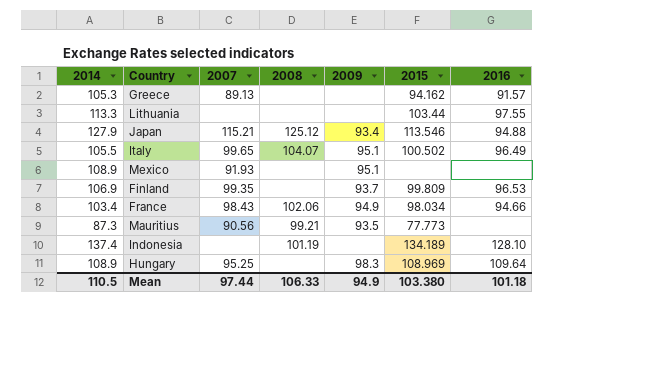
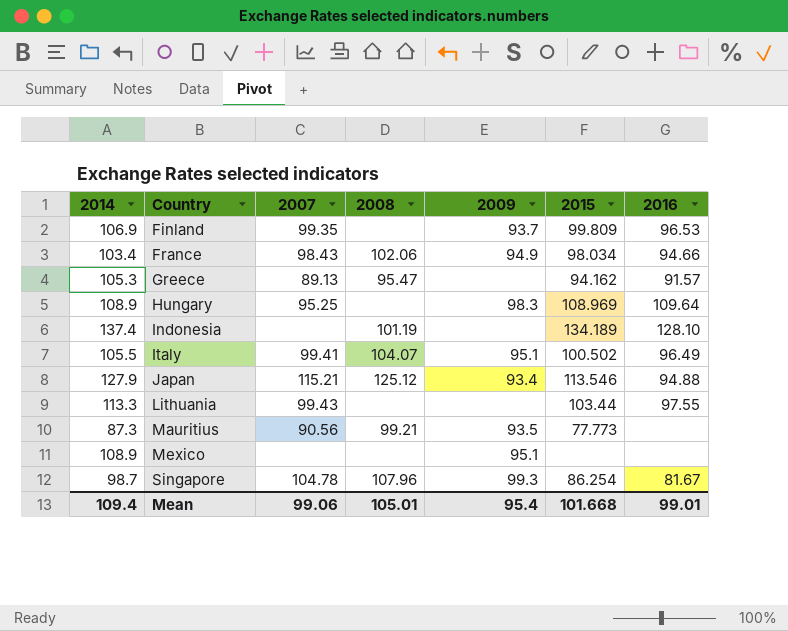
row order: none -> Country ascending
Greece | 2008: none -> 95.47
Italy | 2007: 99.65 -> 99.41
Lithuania | 2007: none -> 99.43
Mexico | 2007: 91.93 -> none
row Singapore: none -> 98.7 | 104.78 | 107.96 | 99.3 | 86.254 | 81.67
Mean | 2014: 110.5 -> 109.4
Mean | 2007: 97.44 -> 99.06
Mean | 2008: 106.33 -> 105.01
Mean | 2009: 94.9 -> 95.4
Mean | 2015: 103.380 -> 101.668
Mean | 2016: 101.18 -> 99.01

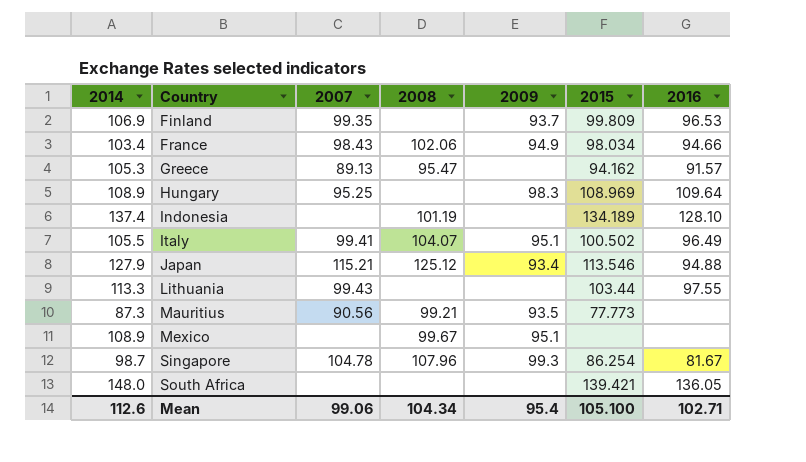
Mexico | 2008: none -> 99.67
row South Africa: none -> 148.0 | none | none | none | 139.421 | 136.05
Mean | 2014: 109.4 -> 112.6
Mean | 2008: 105.01 -> 104.34
Mean | 2015: 101.668 -> 105.100
Mean | 2016: 99.01 -> 102.71

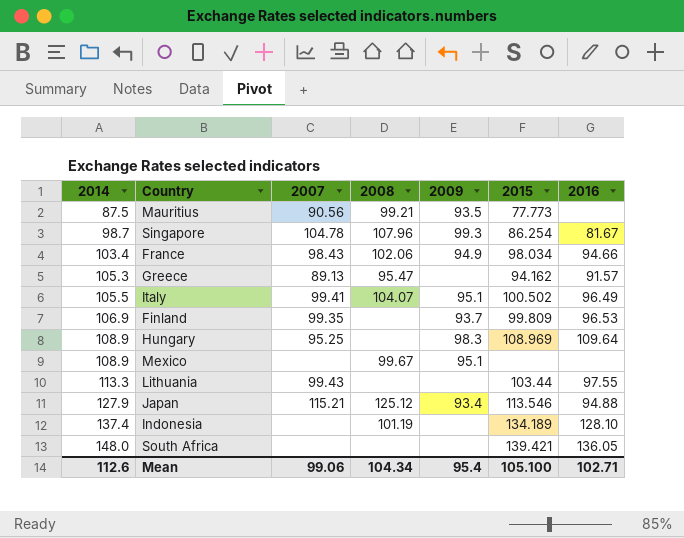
row order: Country ascending -> 2014 ascending
Mauritius | 2014: 87.3 -> 87.5

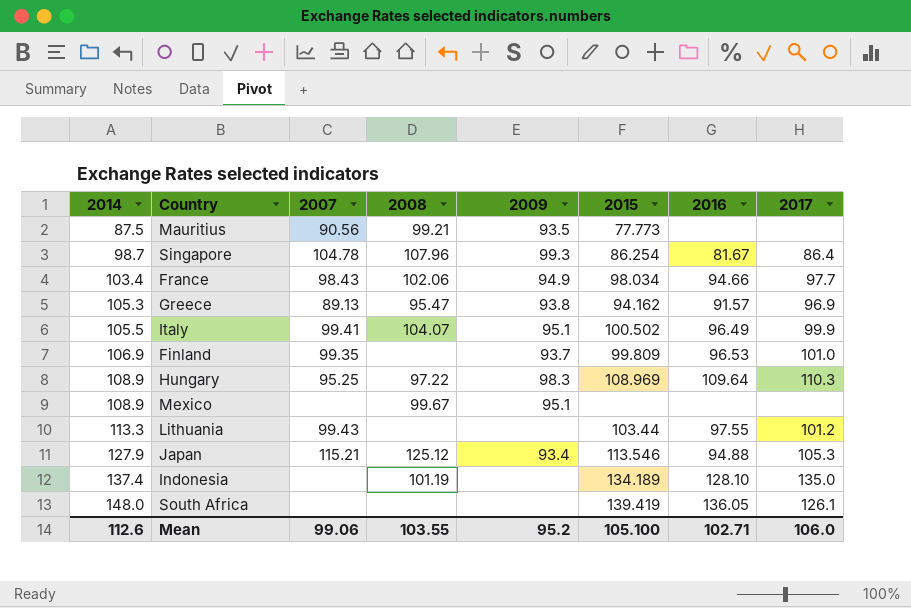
column 2017 | position: none -> 8
Greece | 2009: none -> 93.8
Hungary | 2008: none -> 97.22
South Africa | 2015: 139.421 -> 139.419
Mean | 2008: 104.34 -> 103.55
Mean | 2009: 95.4 -> 95.2

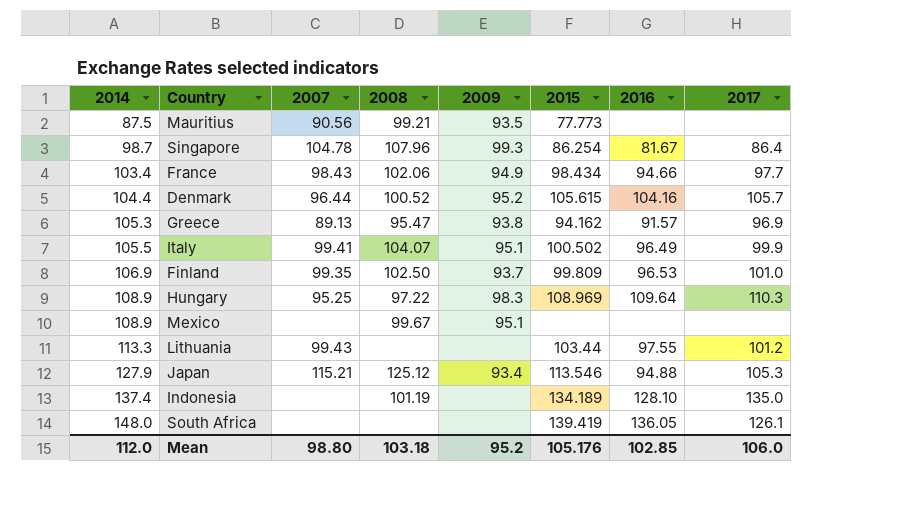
France | 2015: 98.034 -> 98.434
row Denmark: none -> 104.4 | 96.44 | 100.52 | 95.2 | 105.615 | 104.16 | 105.7
Finland | 2008: none -> 102.50
Mean | 2014: 112.6 -> 112.0
Mean | 2007: 99.06 -> 98.80
Mean | 2008: 103.55 -> 103.18
Mean | 2015: 105.100 -> 105.176
Mean | 2016: 102.71 -> 102.85

